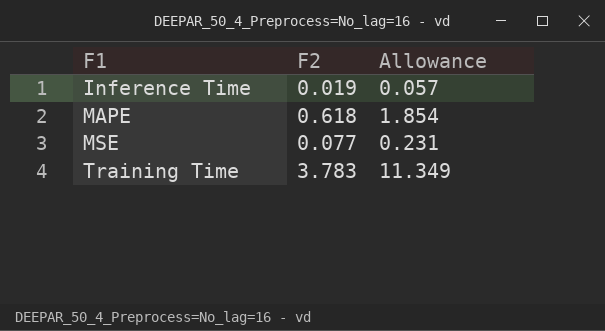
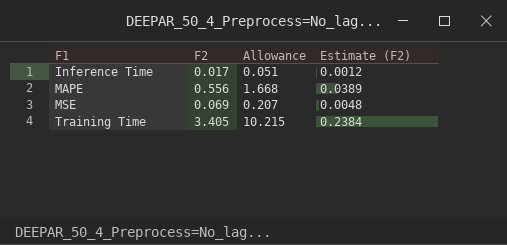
column Estimate (F2) | formula: none -> [F2] * 0.07
Inference Time | F2: 0.019 -> 0.017
Inference Time | Allowance: 0.057 -> 0.051
MAPE | F2: 0.618 -> 0.556
MAPE | Allowance: 1.854 -> 1.668
MSE | F2: 0.077 -> 0.069
MSE | Allowance: 0.231 -> 0.207
Training Time | F2: 3.783 -> 3.405
Training Time | Allowance: 11.349 -> 10.215

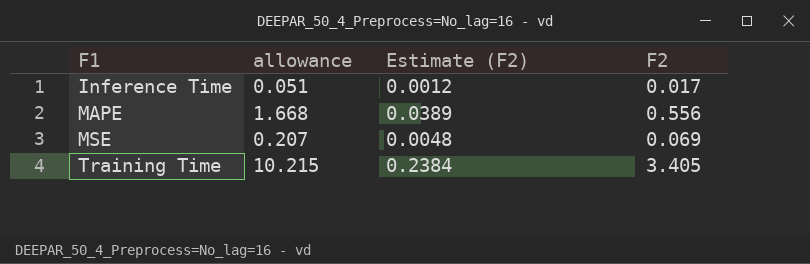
column name: Allowance -> allowance
column F2 | position: 2 -> 4

